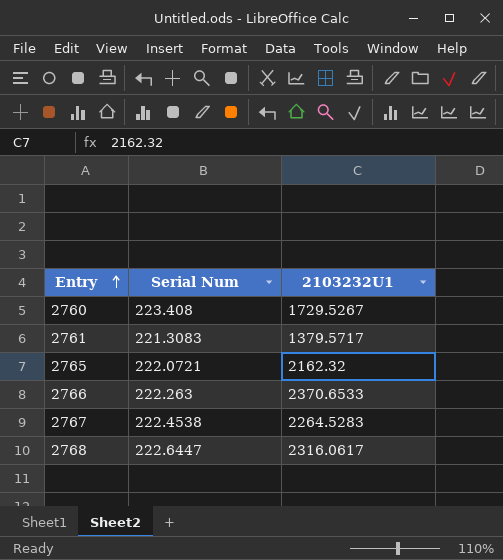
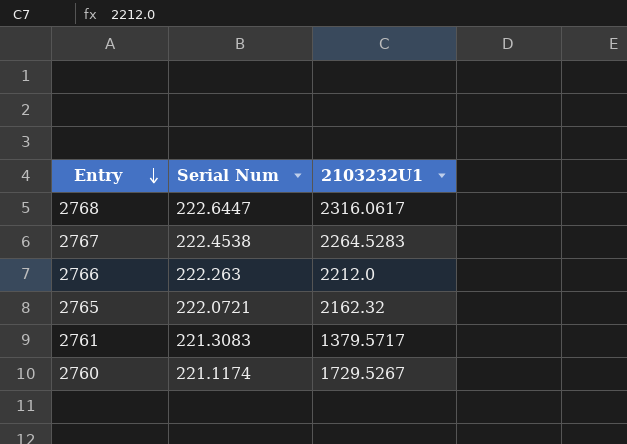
row order: Entry ascending -> Entry descending
2766 | 2103232U1: 2370.6533 -> 2212.0
2760 | Serial Num: 223.408 -> 221.1174

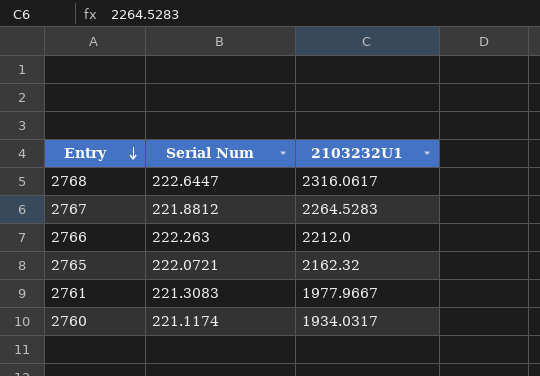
2767 | Serial Num: 222.4538 -> 221.8812
2761 | 2103232U1: 1379.5717 -> 1977.9667
2760 | 2103232U1: 1729.5267 -> 1934.0317

